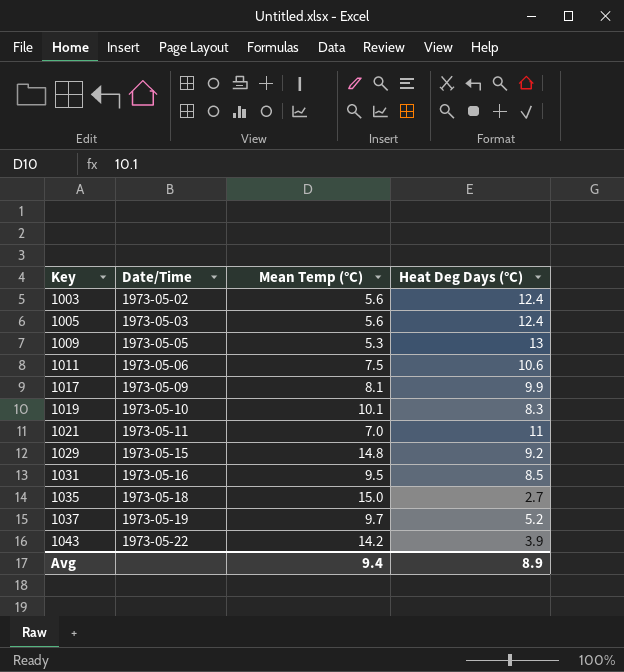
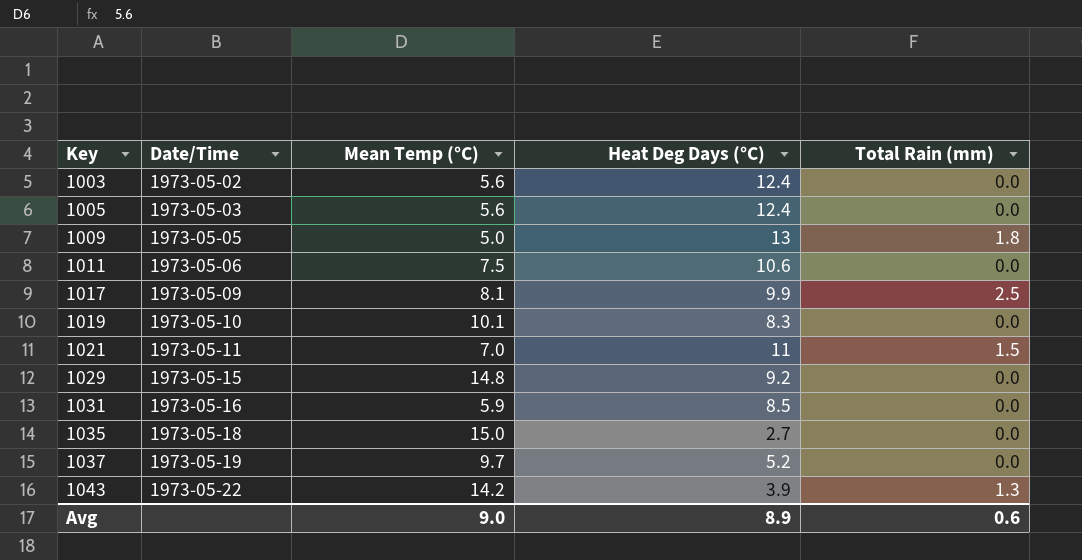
column Total Rain (mm) | position: none -> 5
1009 | Mean Temp (°C): 5.3 -> 5.0
1031 | Mean Temp (°C): 9.5 -> 5.9
Avg | Mean Temp (°C): 9.4 -> 9.0

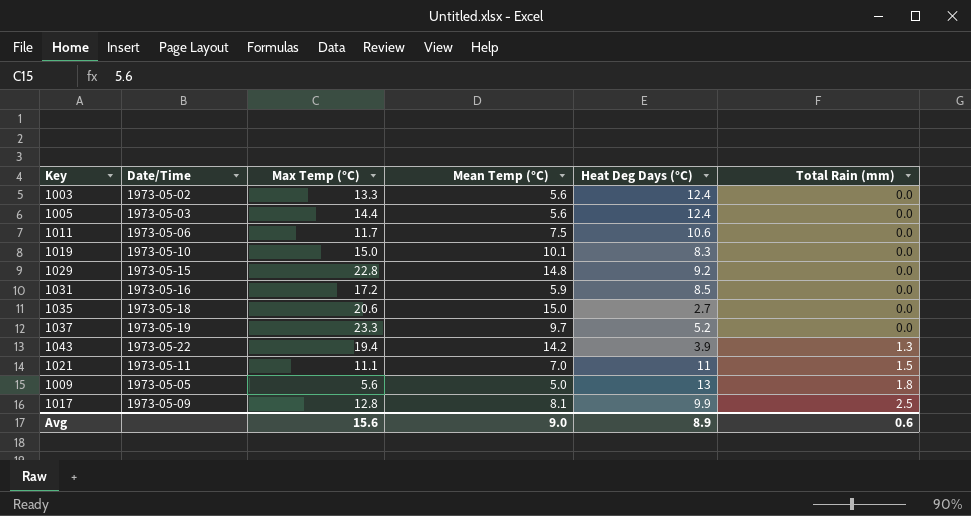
row order: Key ascending -> Total Rain (mm) ascending
column Max Temp (°C) | position: none -> 3

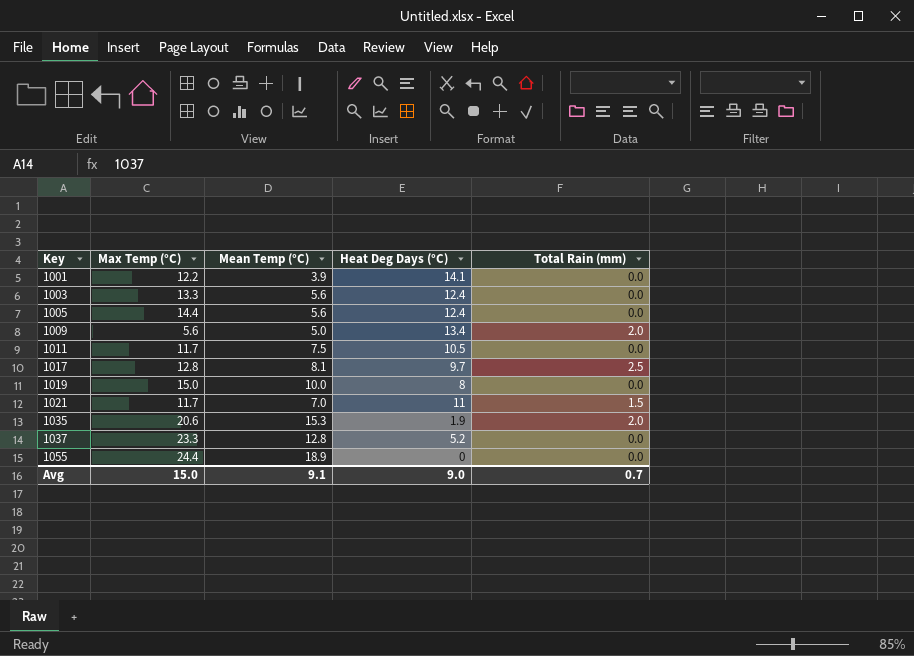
row order: Total Rain (mm) ascending -> Key ascending
column Date/Time | position: 2 -> none
row 1029: 1973-05-15 | 22.8 | 14.8 | 9.2 | 0.0 -> none
row 1031: 1973-05-16 | 17.2 | 5.9 | 8.5 | 0.0 -> none
row 1043: 1973-05-22 | 19.4 | 14.2 | 3.9 | 1.3 -> none
row 1001: none -> 12.2 | 3.9 | 14.1 | 0.0
1009 | Heat Deg Days (°C): 13 -> 13.4
1009 | Total Rain (mm): 1.8 -> 2.0
1011 | Heat Deg Days (°C): 10.6 -> 10.5
1017 | Heat Deg Days (°C): 9.9 -> 9.7
1019 | Mean Temp (°C): 10.1 -> 10.0
1019 | Heat Deg Days (°C): 8.3 -> 8
1021 | Max Temp (°C): 11.1 -> 11.7
1035 | Mean Temp (°C): 15.0 -> 15.3
1035 | Heat Deg Days (°C): 2.7 -> 1.9
1035 | Total Rain (mm): 0.0 -> 2.0
1037 | Mean Temp (°C): 9.7 -> 12.8
row 1055: none -> 24.4 | 18.9 | 0 | 0.0
Avg | Max Temp (°C): 15.6 -> 15.0
Avg | Mean Temp (°C): 9.0 -> 9.1
Avg | Heat Deg Days (°C): 8.9 -> 9.0
Avg | Total Rain (mm): 0.6 -> 0.7

